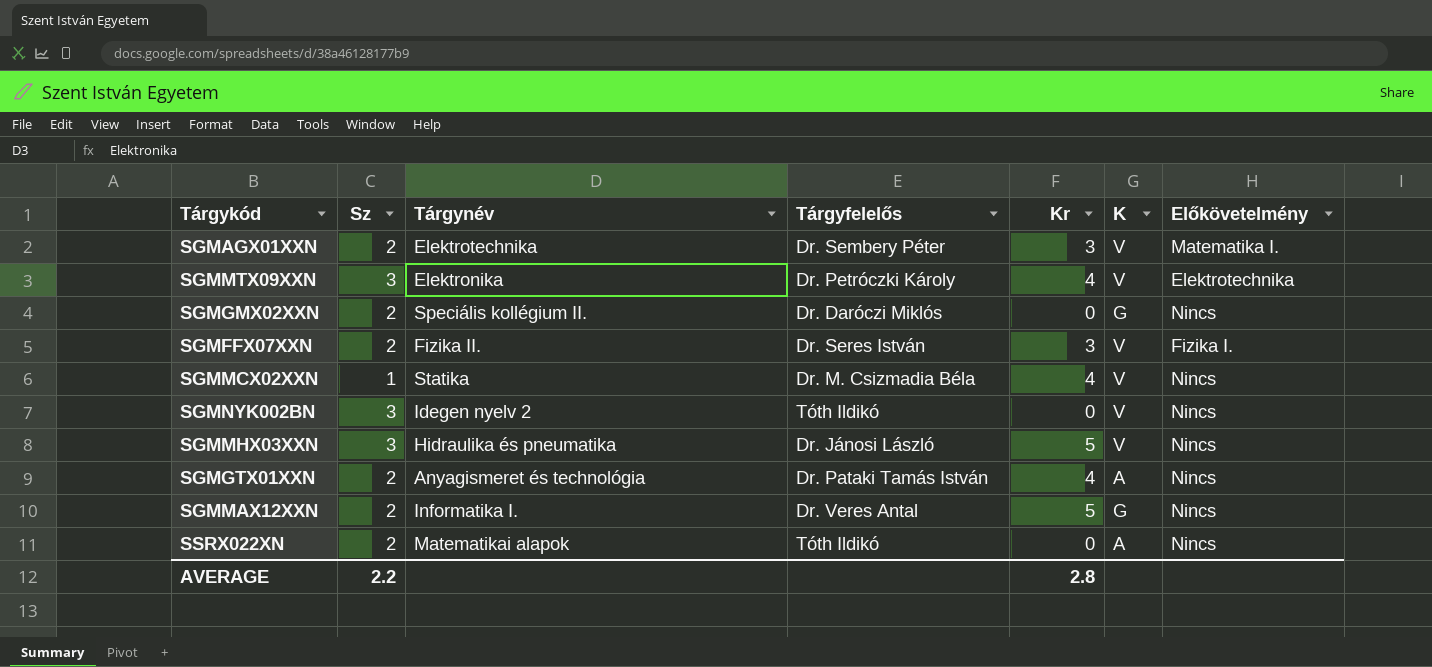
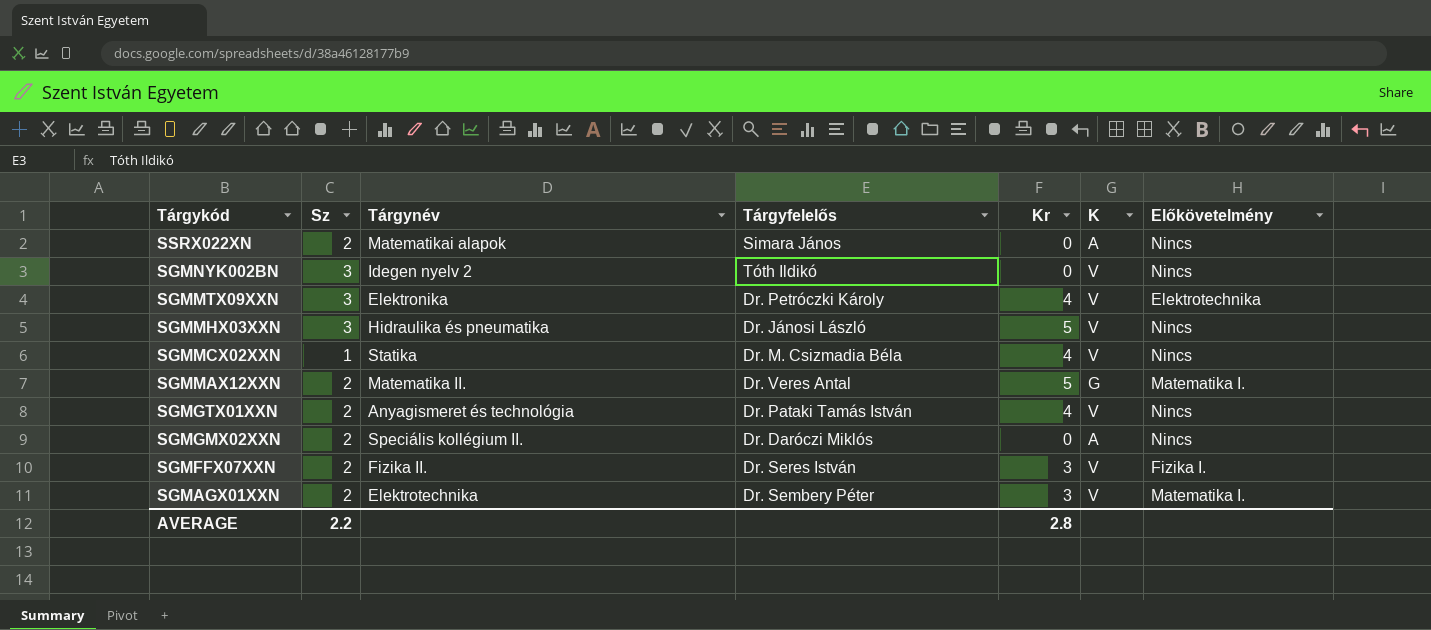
row order: none -> Tárgykód descending
SSRX022XN | Tárgyfelelős: Tóth Ildikó -> Simara János
SGMMAX12XXN | Tárgynév: Informatika I. -> Matematika II.
SGMMAX12XXN | Előkövetelmény: Nincs -> Matematika I.
SGMGTX01XXN | K: A -> V
SGMGMX02XXN | K: G -> A

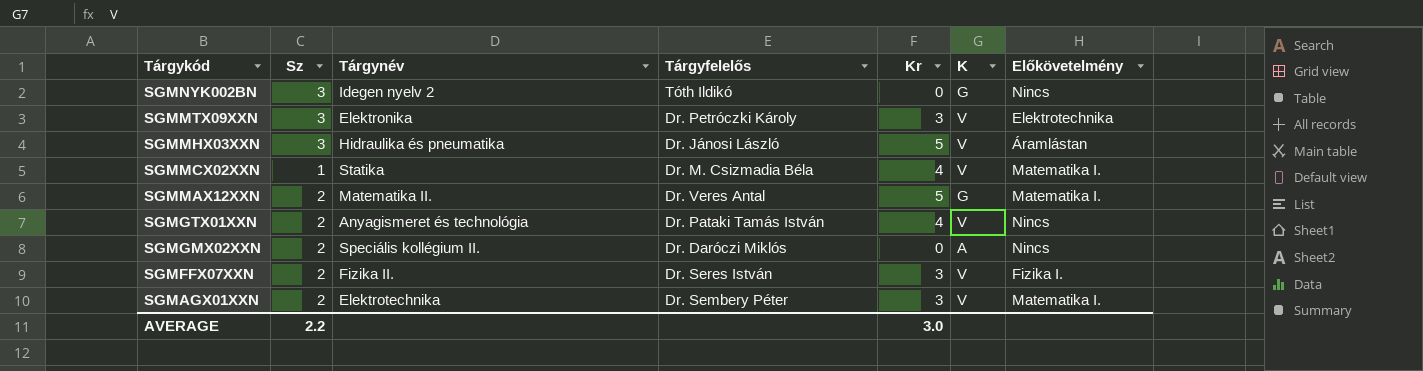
row SSRX022XN: 2 | Matematikai alapok | Simara János | 0 | A | Nincs -> none
SGMNYK002BN | K: V -> G
SGMMTX09XXN | Kr: 4 -> 3
SGMMHX03XXN | Előkövetelmény: Nincs -> Áramlástan
SGMMCX02XXN | Előkövetelmény: Nincs -> Matematika I.
AVERAGE | Kr: 2.8 -> 3.0

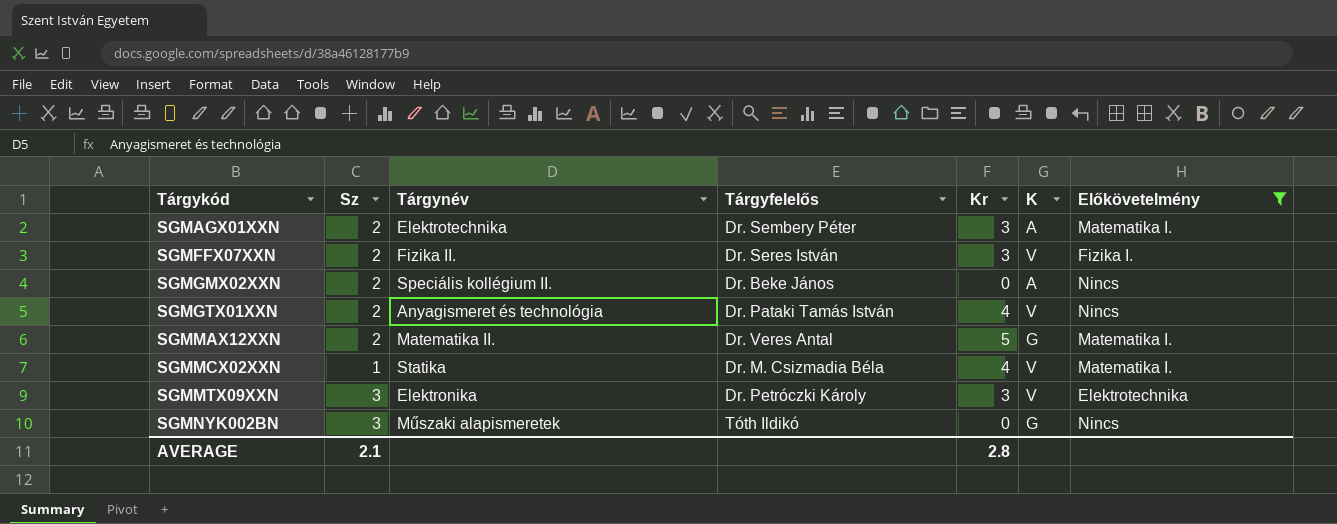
filter: none -> Előkövetelmény != Áramlástan
row order: Tárgykód descending -> Tárgykód ascending
SGMAGX01XXN | K: V -> A
SGMGMX02XXN | Tárgyfelelős: Dr. Daróczi Miklós -> Dr. Beke János
SGMNYK002BN | Tárgynév: Idegen nyelv 2 -> Műszaki alapismeretek
AVERAGE | Sz: 2.2 -> 2.1
AVERAGE | Kr: 3.0 -> 2.8

